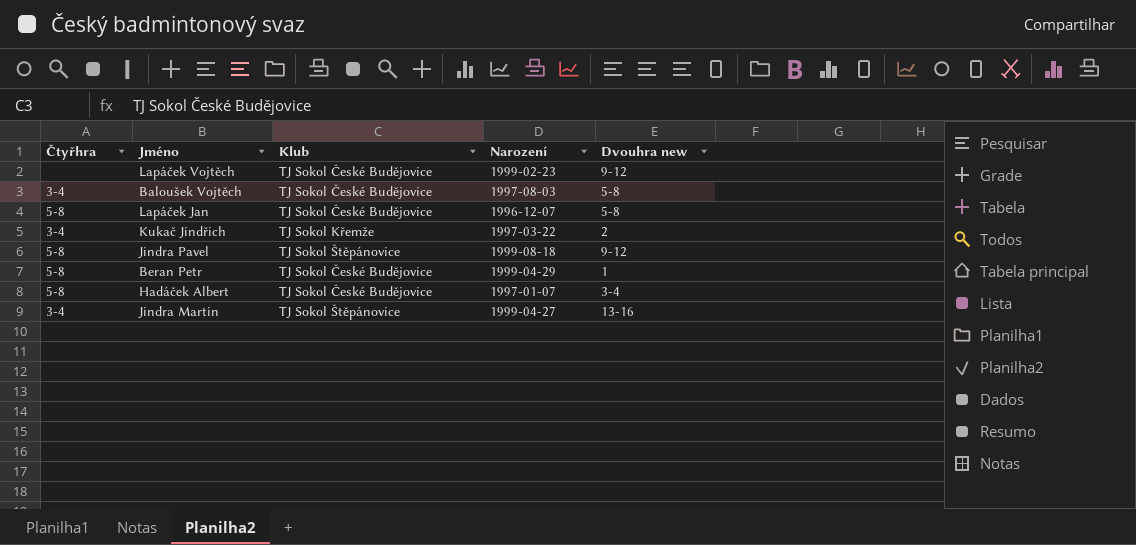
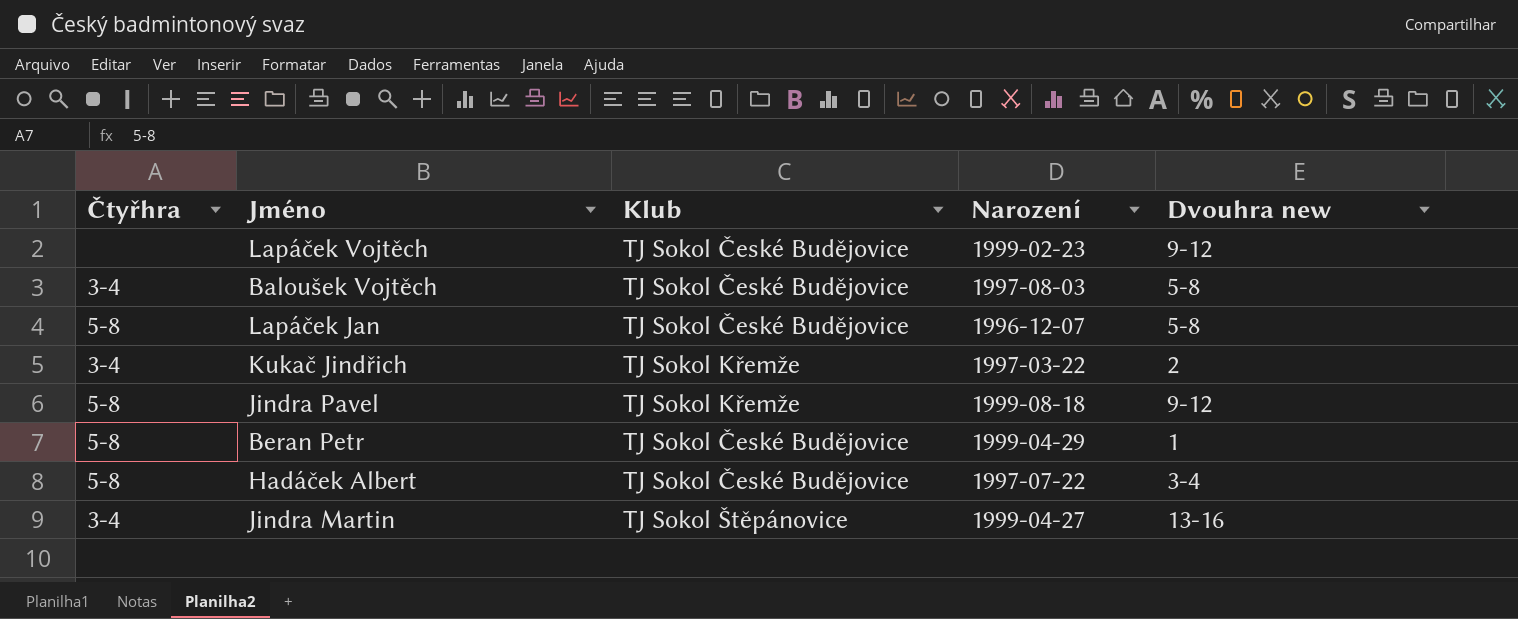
Jindra Pavel | Klub: TJ Sokol Štěpánovice -> TJ Sokol Křemže
Hadáček Albert | Narození: 1997-01-07 -> 1997-07-22

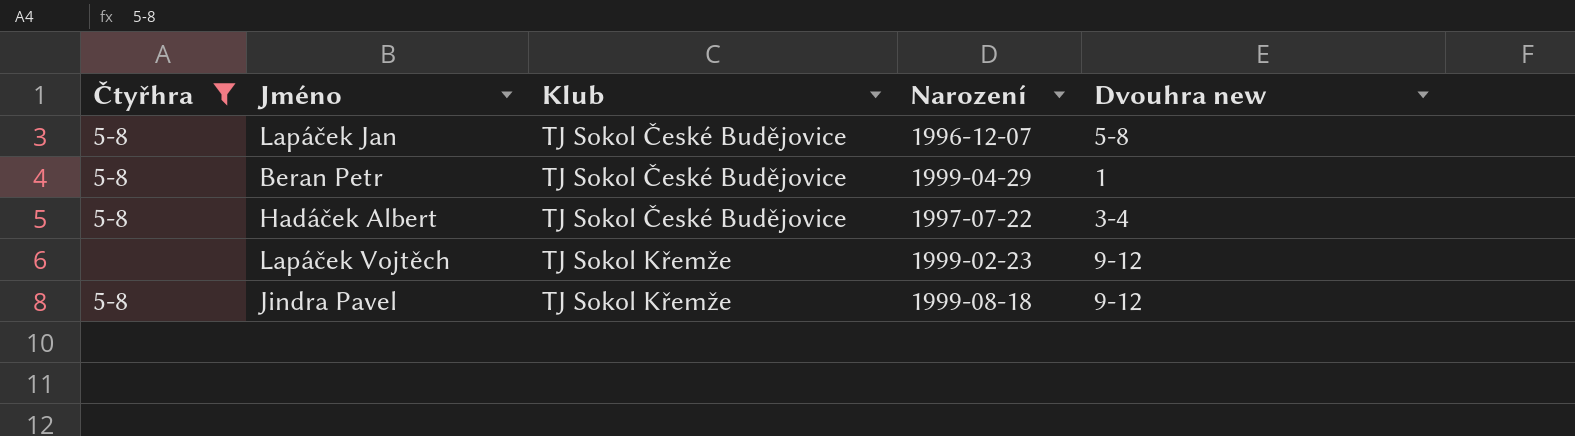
filter: none -> Čtyřhra != 3-4
row order: none -> Klub ascending
Lapáček Vojtěch | Klub: TJ Sokol České Budějovice -> TJ Sokol Křemže

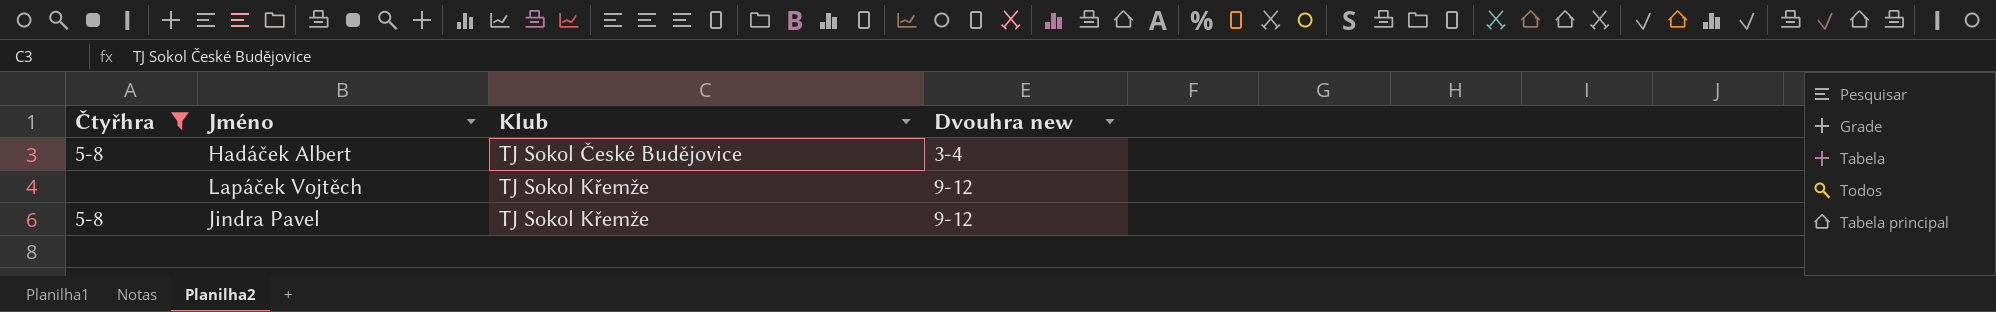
column Narození | position: 4 -> none
row Lapáček Jan: 5-8 | TJ Sokol České Budějovice | 1996-12-07 | 5-8 -> none
row Beran Petr: 5-8 | TJ Sokol České Budějovice | 1999-04-29 | 1 -> none

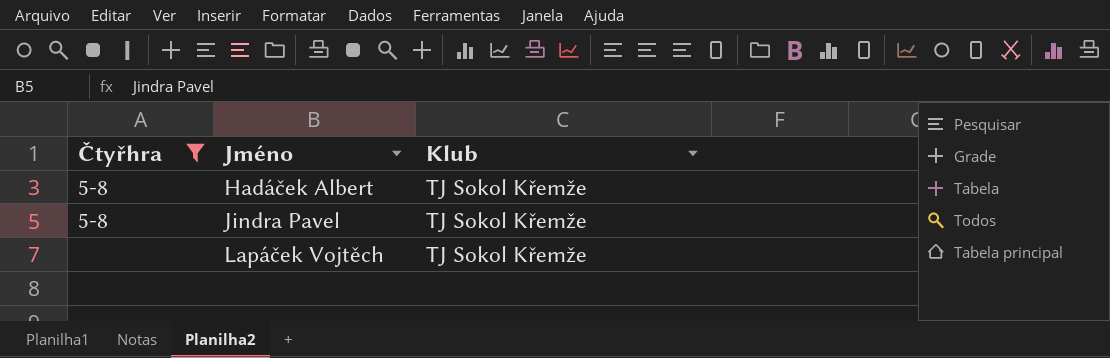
row order: Klub ascending -> Jméno ascending
column Dvouhra new | position: 4 -> none
Hadáček Albert | Klub: TJ Sokol České Budějovice -> TJ Sokol Křemže

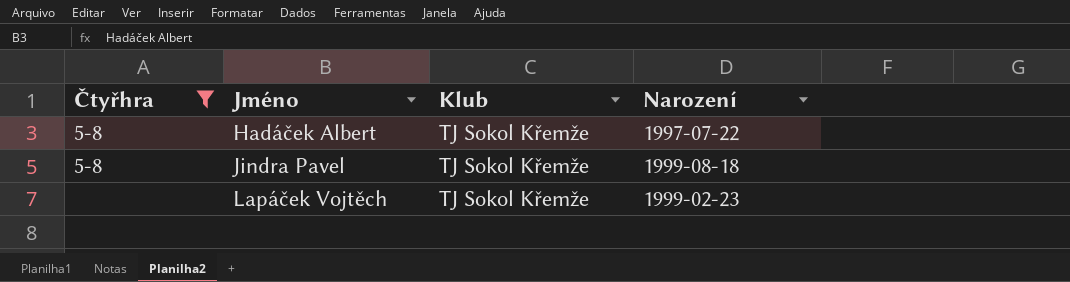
column Narození | position: none -> 4

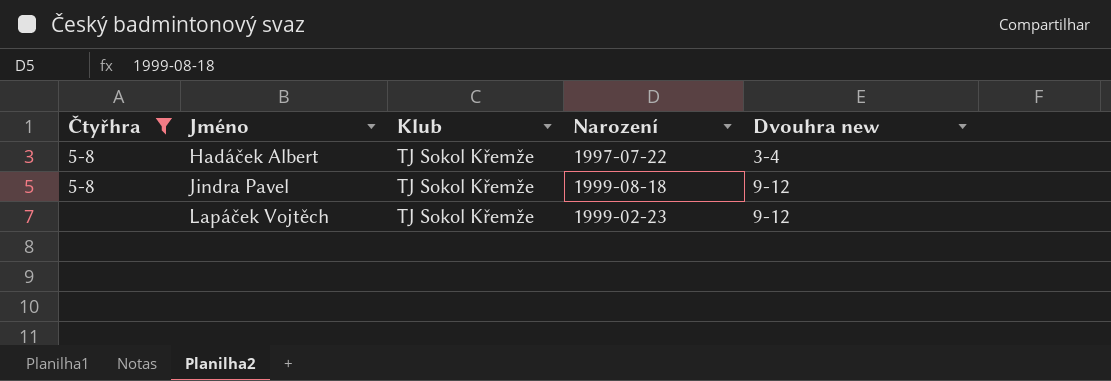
column Dvouhra new | position: none -> 5

